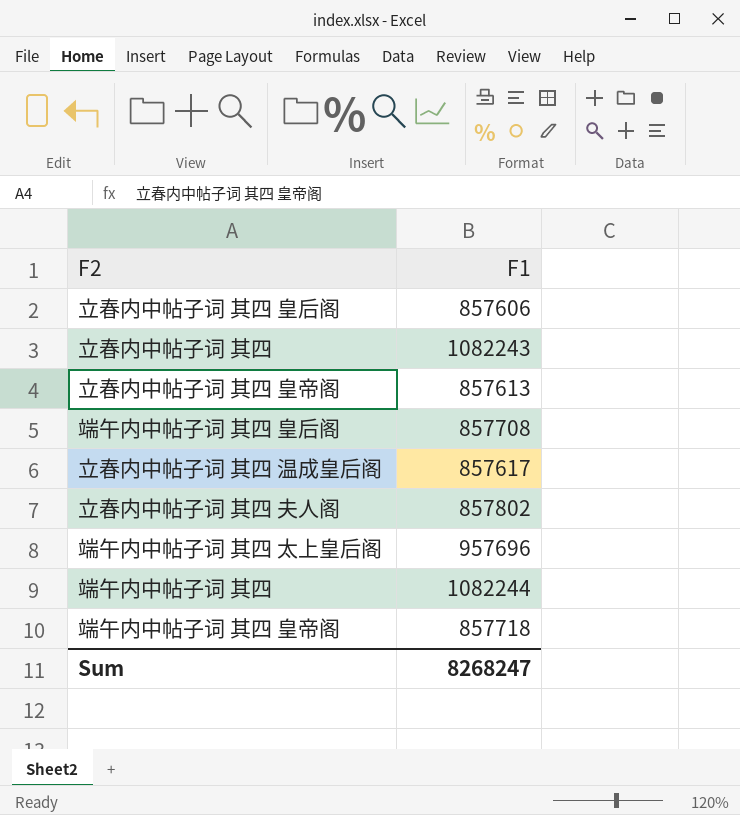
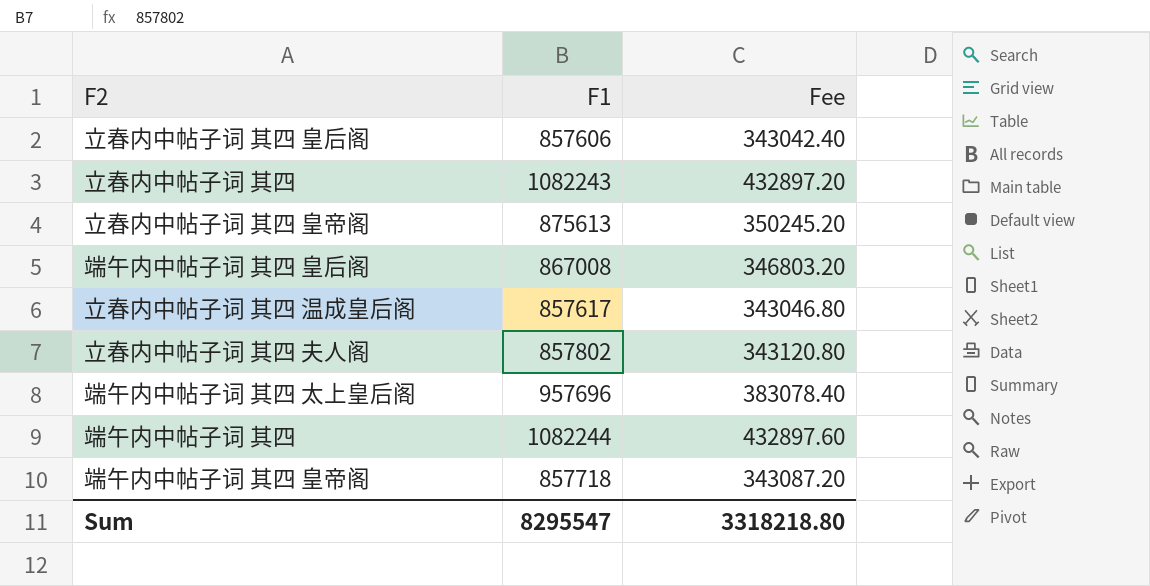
column Fee | formula: none -> [F1] * 0.4
立春内中帖子词 其四 皇帝阁 | F1: 857613 -> 875613
端午内中帖子词 其四 皇后阁 | F1: 857708 -> 867008
Sum | F1: 8268247 -> 8295547

